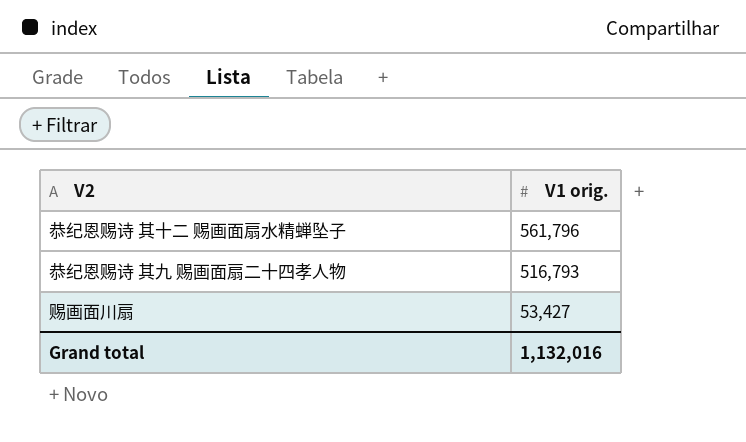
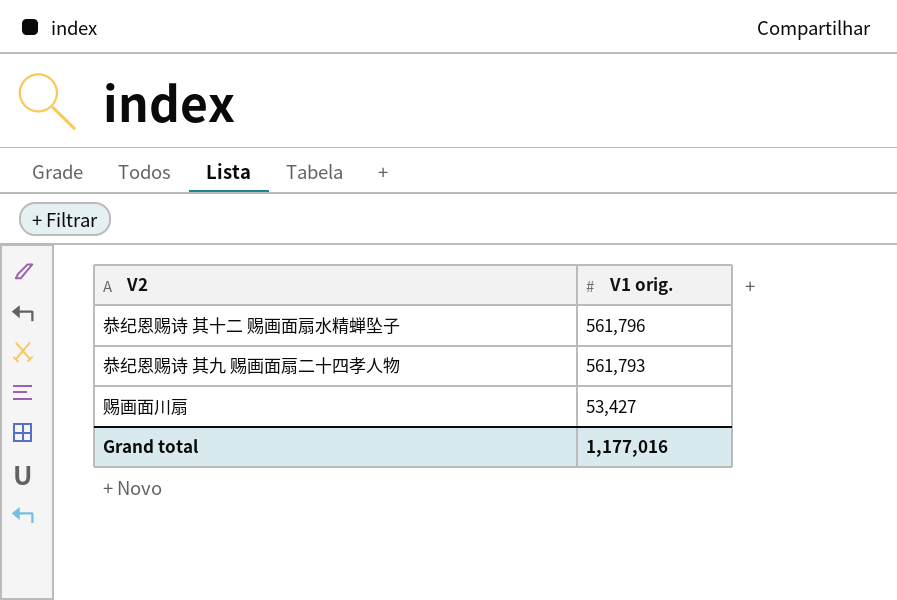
恭纪恩赐诗 其九 赐画面扇二十四孝人物 | V1 orig.: 516,793 -> 561,793
Grand total | V1 orig.: 1,132,016 -> 1,177,016

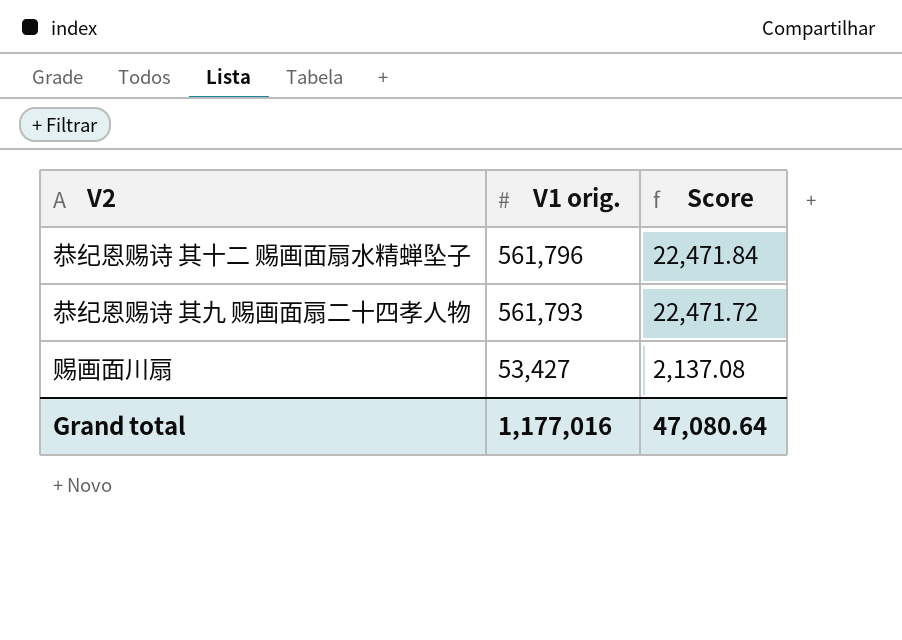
column Score | formula: none -> [V1 orig.] * 0.04

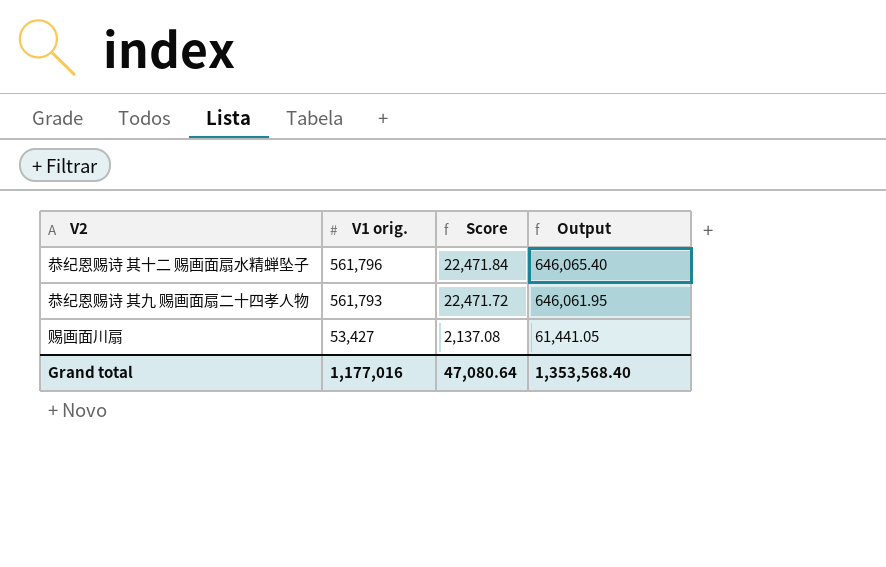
column Output | formula: none -> [V1 orig.] * 1.15

